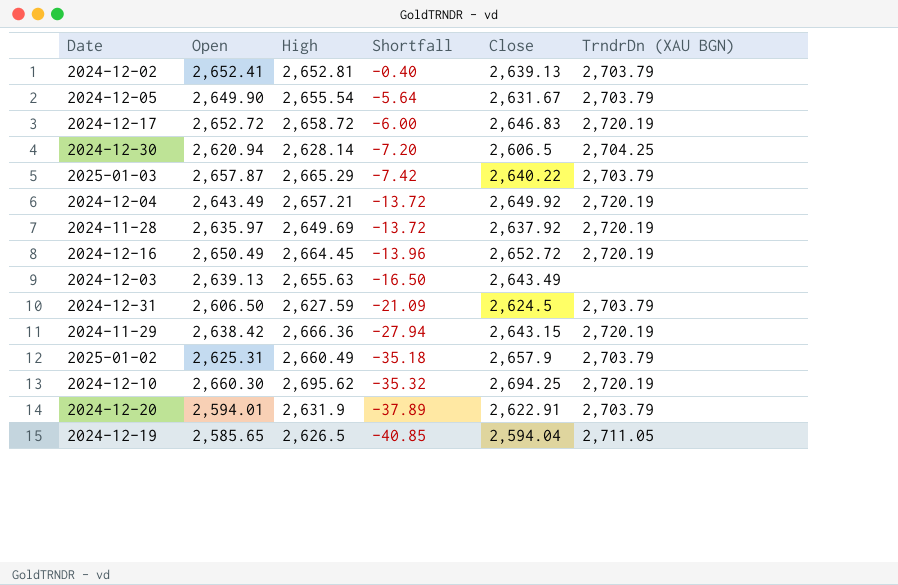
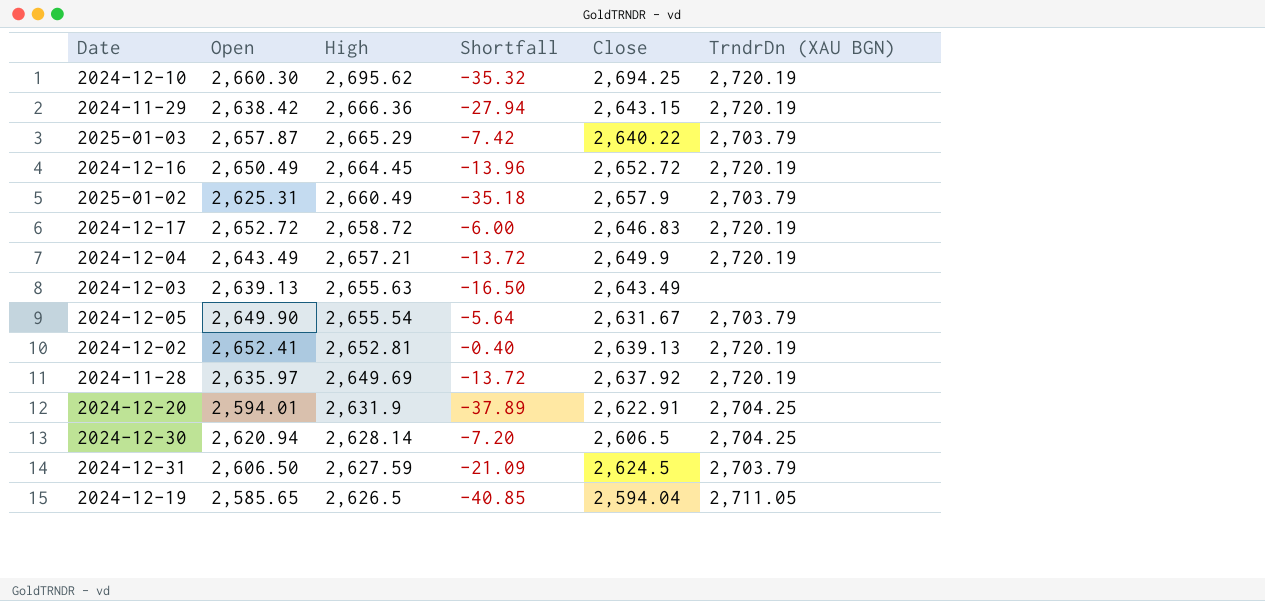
row order: Shortfall descending -> High descending
2024-12-04 | Close: 2,649.92 -> 2,649.9
2024-12-02 | TrndrDn (XAU BGN): 2,703.79 -> 2,720.19
2024-12-20 | TrndrDn (XAU BGN): 2,703.79 -> 2,704.25

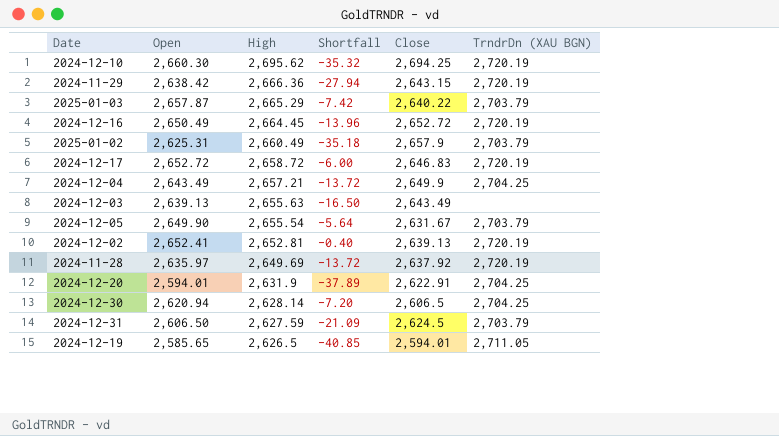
2024-12-04 | TrndrDn (XAU BGN): 2,720.19 -> 2,704.25
2024-12-19 | Close: 2,594.04 -> 2,594.01

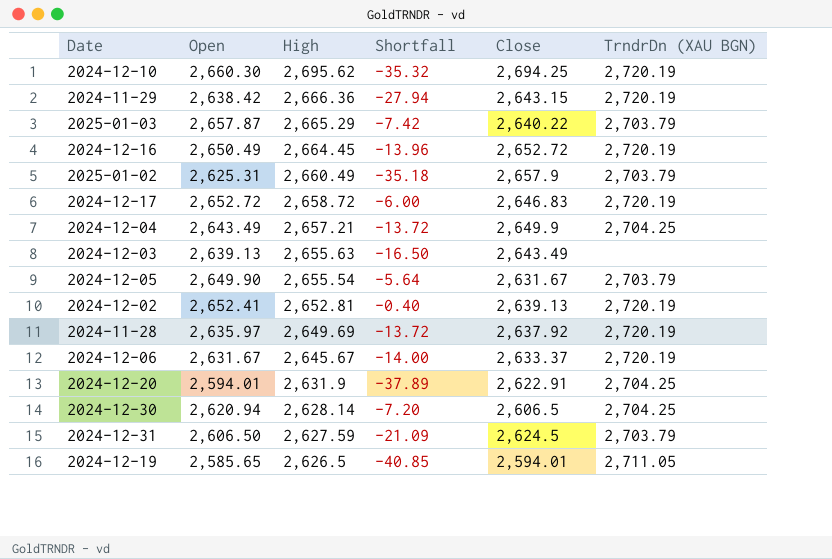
row 2024-12-06: none -> 2,631.67 | 2,645.67 | -14.00 | 2,633.37 | 2,720.19

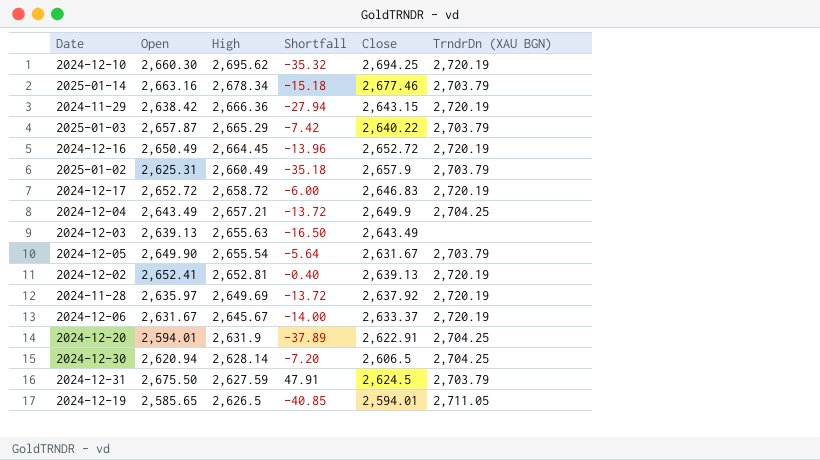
row 2025-01-14: none -> 2,663.16 | 2,678.34 | -15.18 | 2,677.46 | 2,703.79
2024-12-31 | Open: 2,606.50 -> 2,675.50
2024-12-31 | Shortfall: -21.09 -> 47.91

